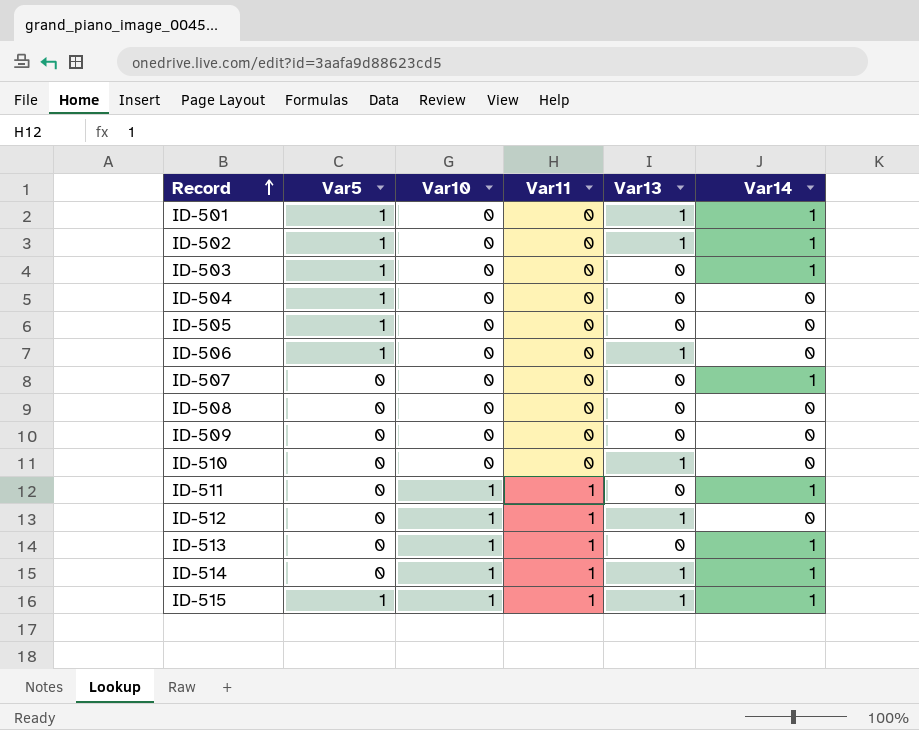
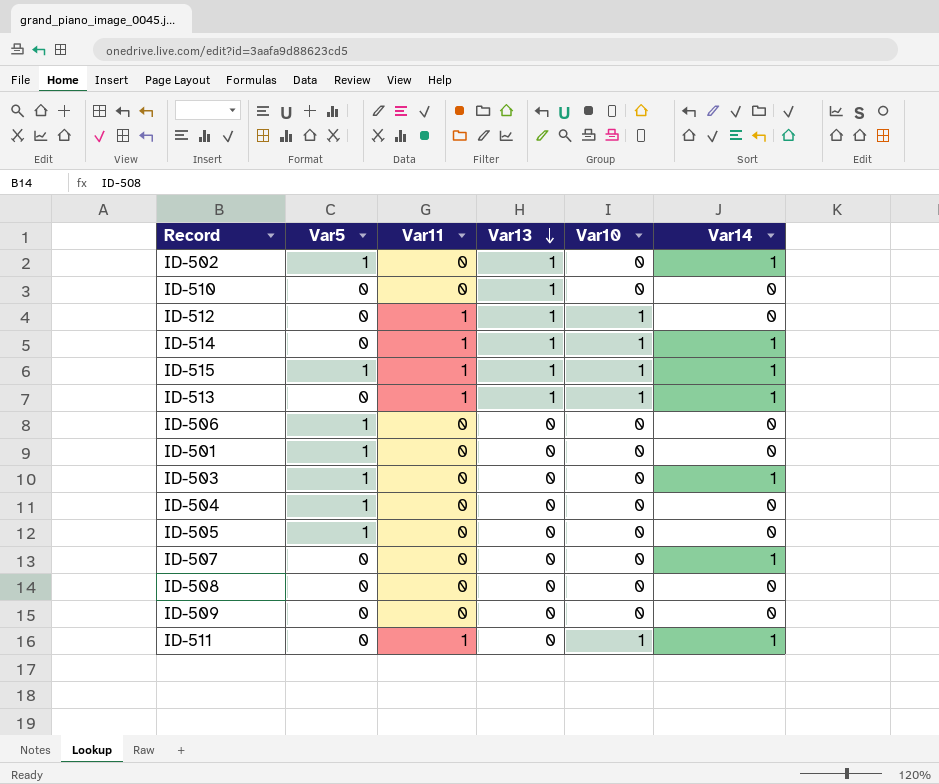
row order: Record ascending -> Var13 descending
column Var10 | position: 3 -> 5
ID-513 | Var13: 0 -> 1
ID-506 | Var13: 1 -> 0
ID-501 | Var13: 1 -> 0
ID-501 | Var14: 1 -> 0

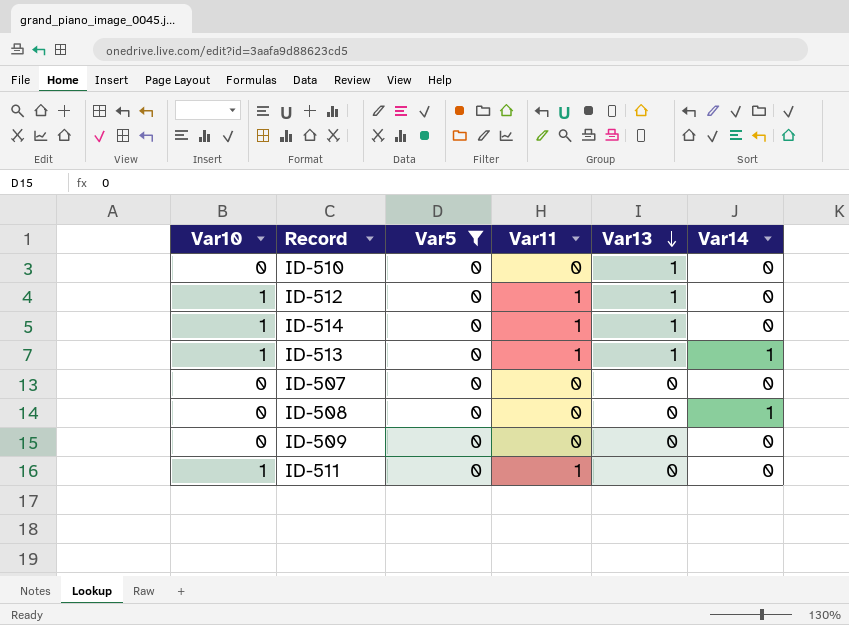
filter: none -> Var5 = 0
column Var10 | position: 5 -> 1
ID-514 | Var14: 1 -> 0
ID-507 | Var14: 1 -> 0
ID-508 | Var14: 0 -> 1
ID-511 | Var14: 1 -> 0

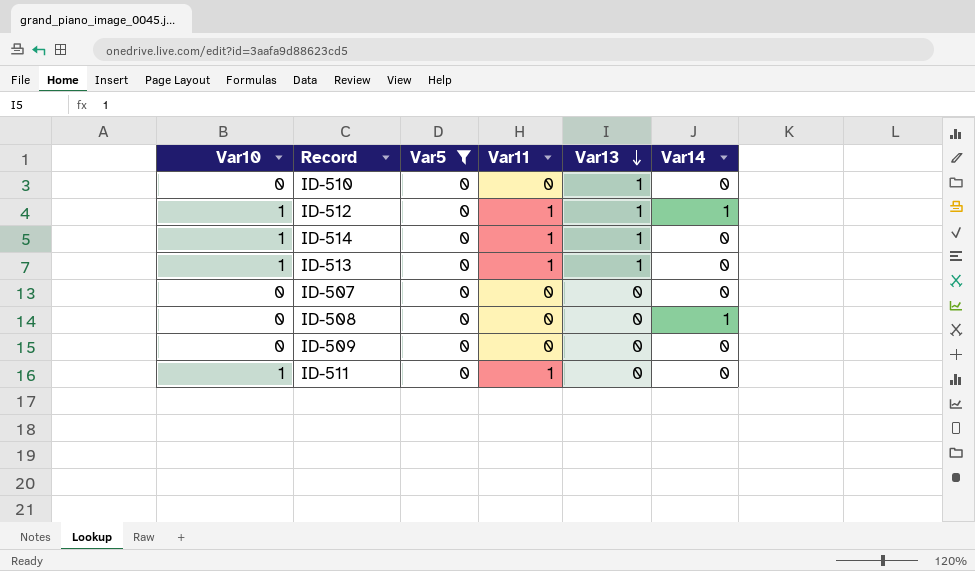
ID-512 | Var14: 0 -> 1
ID-513 | Var14: 1 -> 0

